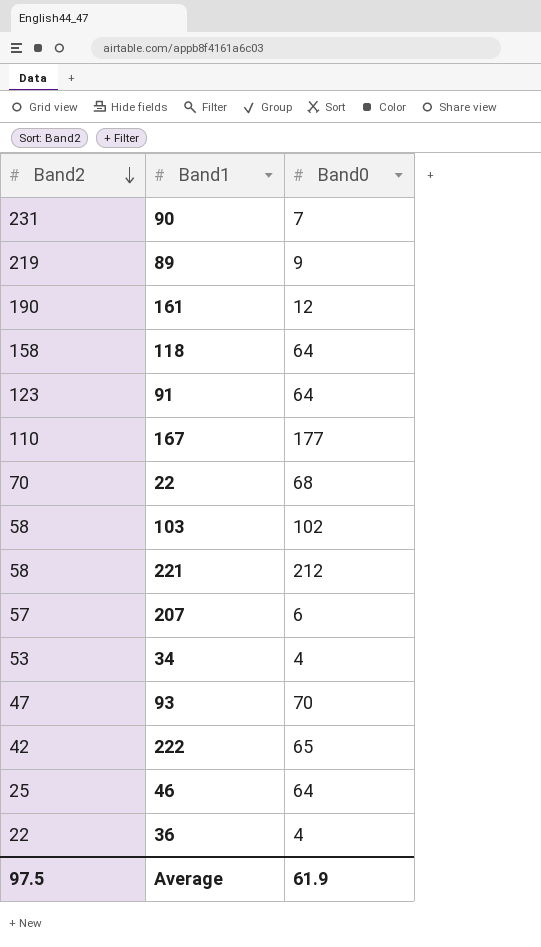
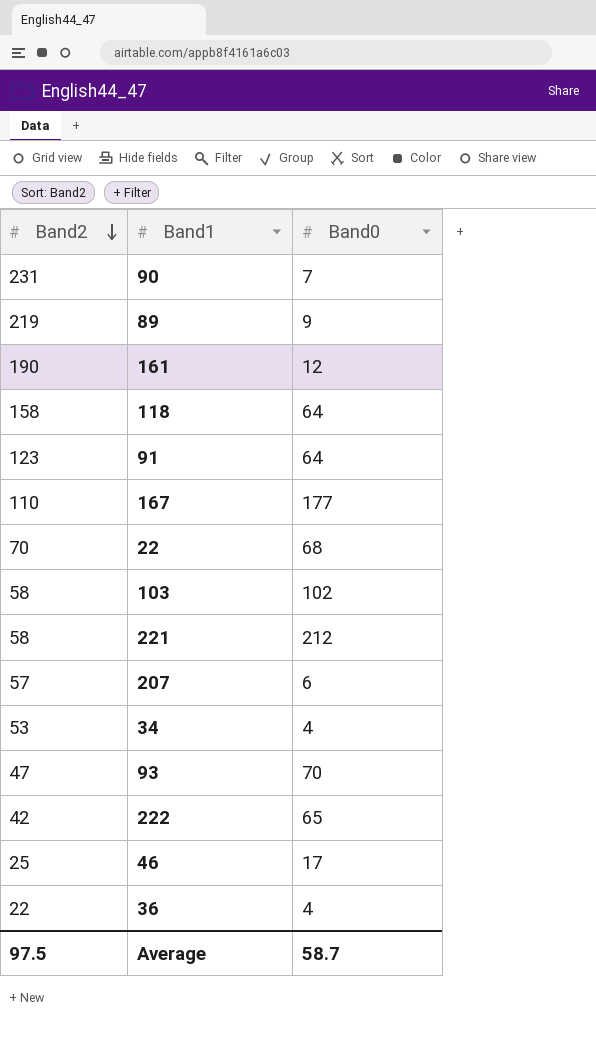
46 | Band0: 64 -> 17
Average | Band0: 61.9 -> 58.7

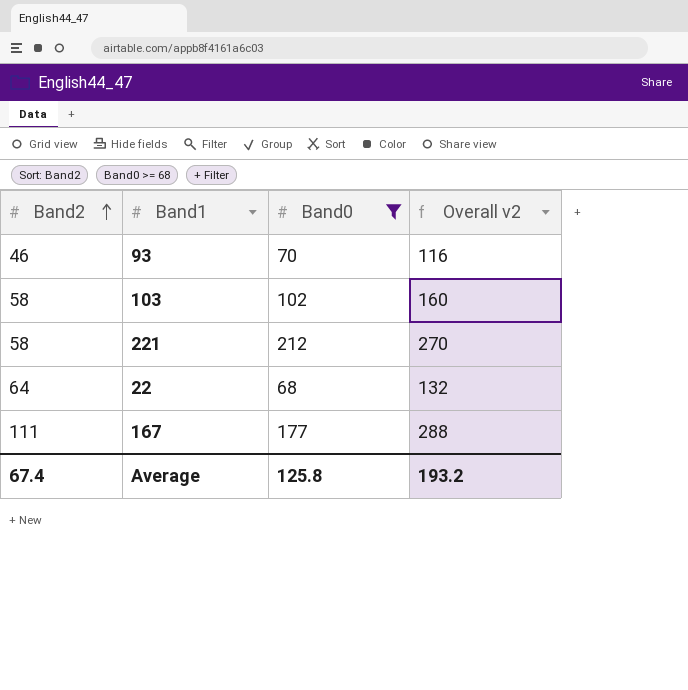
filter: none -> Band0 >= 68
row order: Band2 descending -> Band2 ascending
column Overall v2 | formula: none -> [Band2] + [Band0]
93 | Band2: 47 -> 46
22 | Band2: 70 -> 64
167 | Band2: 110 -> 111
Average | Band2: 97.5 -> 67.4
Average | Band0: 58.7 -> 125.8

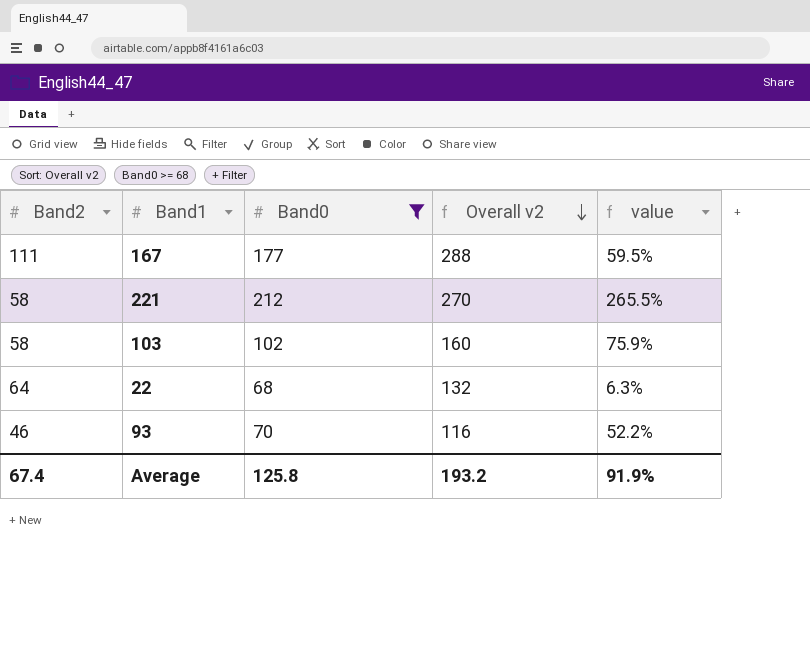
row order: Band2 ascending -> Overall v2 descending
column value | formula: none -> ([Band0] - [Band2]) / [Band2]

